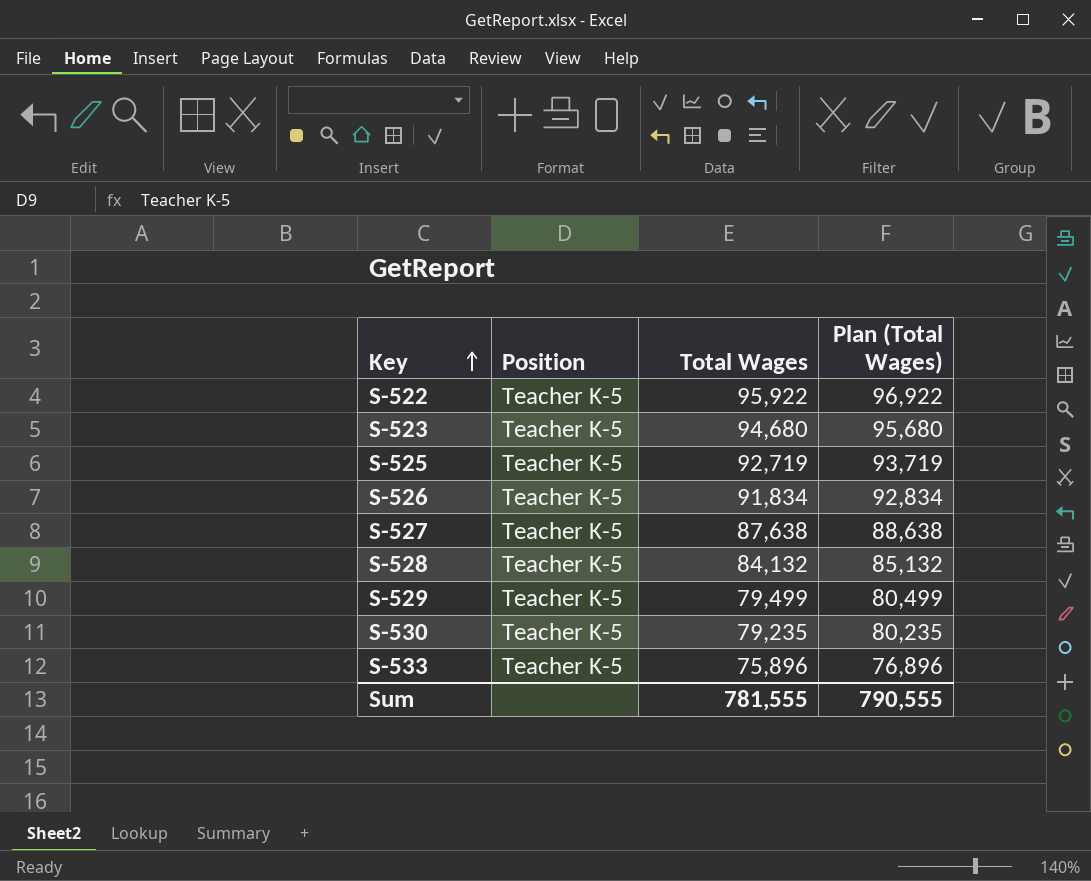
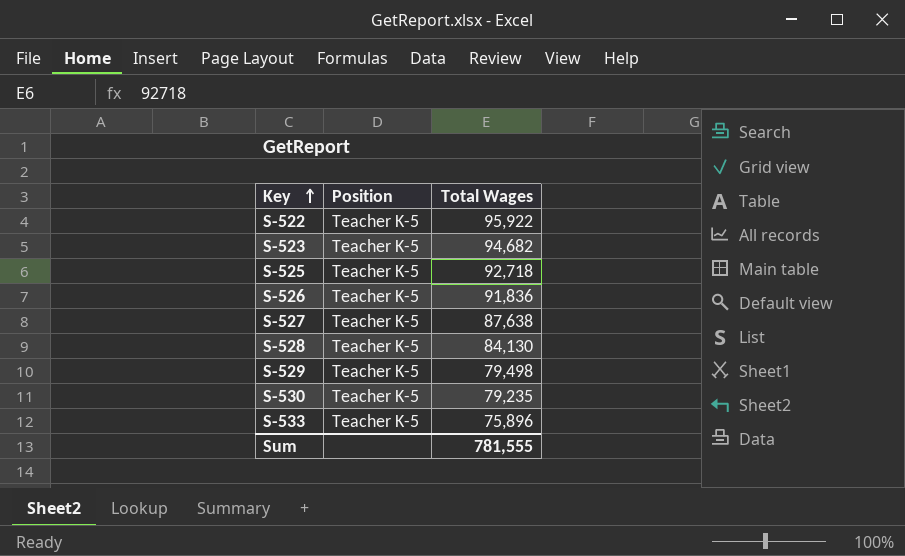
column Plan (Total Wages) | formula: [Total Wages] + 1000 -> none
S-523 | Total Wages: 94,680 -> 94,682
S-525 | Total Wages: 92,719 -> 92,718
S-526 | Total Wages: 91,834 -> 91,836
S-528 | Total Wages: 84,132 -> 84,130
S-529 | Total Wages: 79,499 -> 79,498

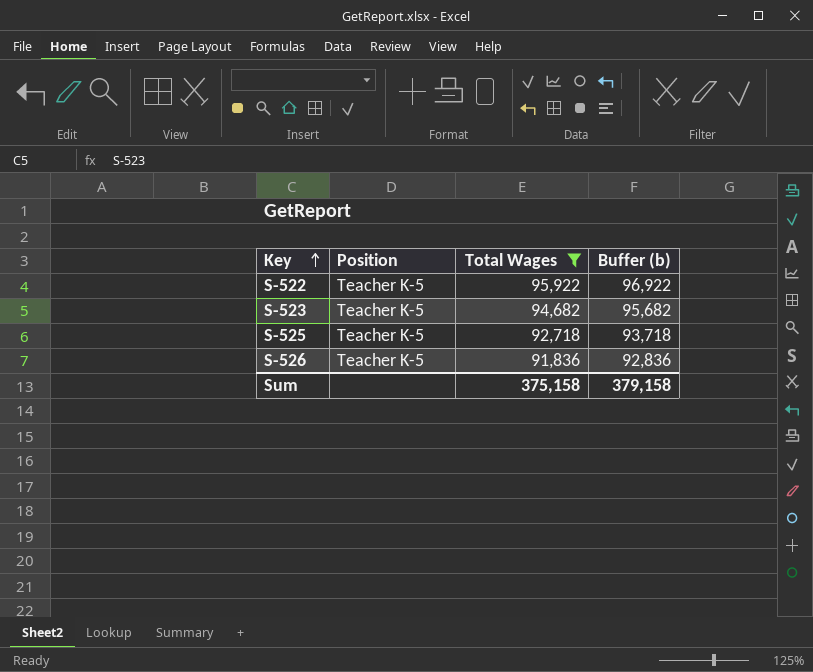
filter: none -> Total Wages >= 91,836
column Buffer (b) | formula: none -> [Total Wages] + 1000
Sum | Total Wages: 781,555 -> 375,158

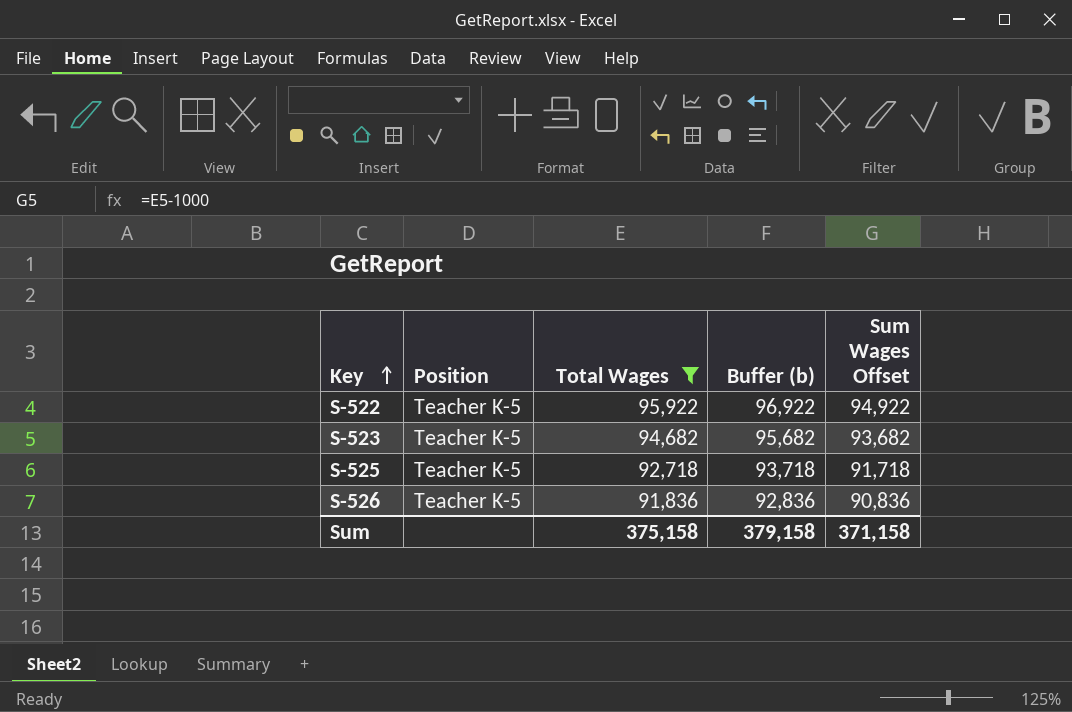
column Sum Wages Offset | formula: none -> [Total Wages] - 1000

